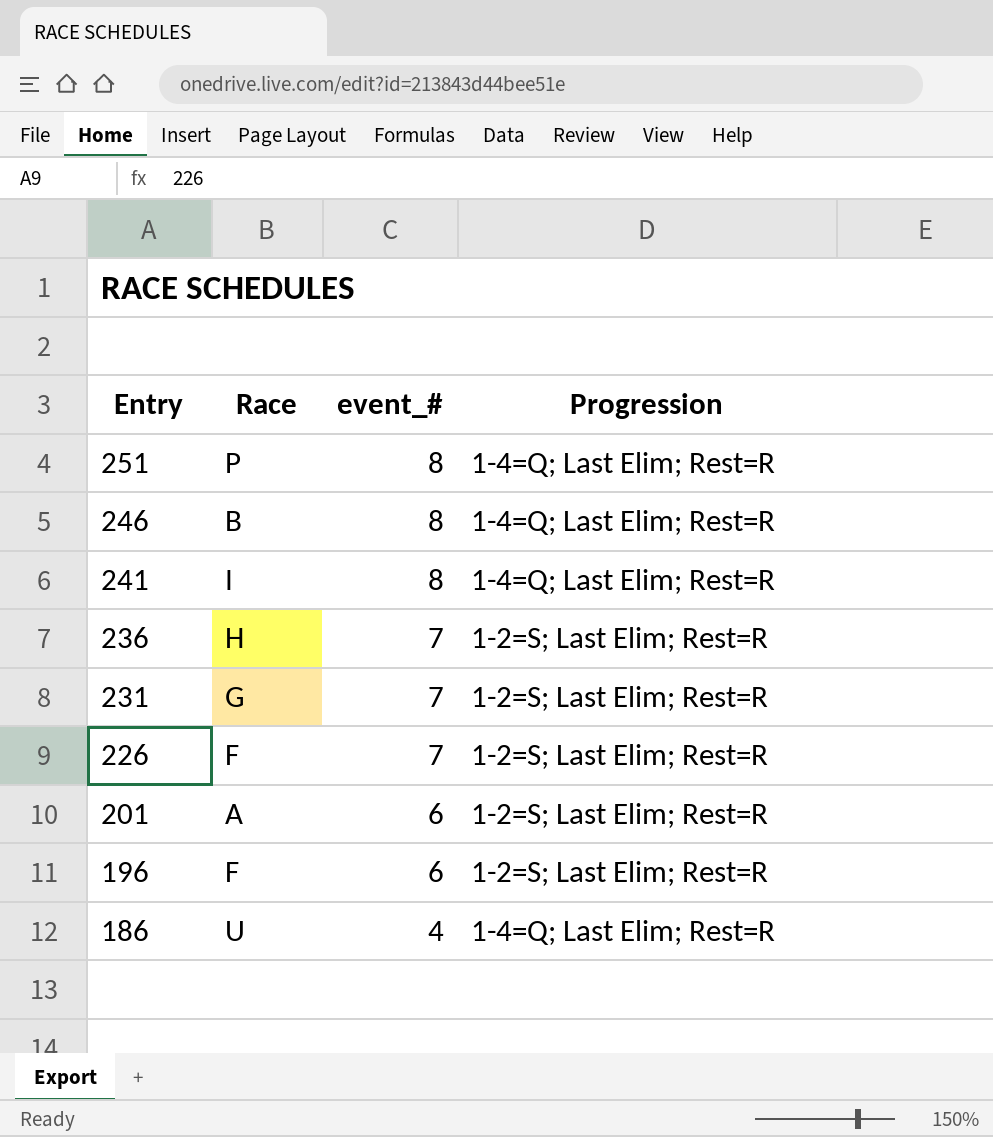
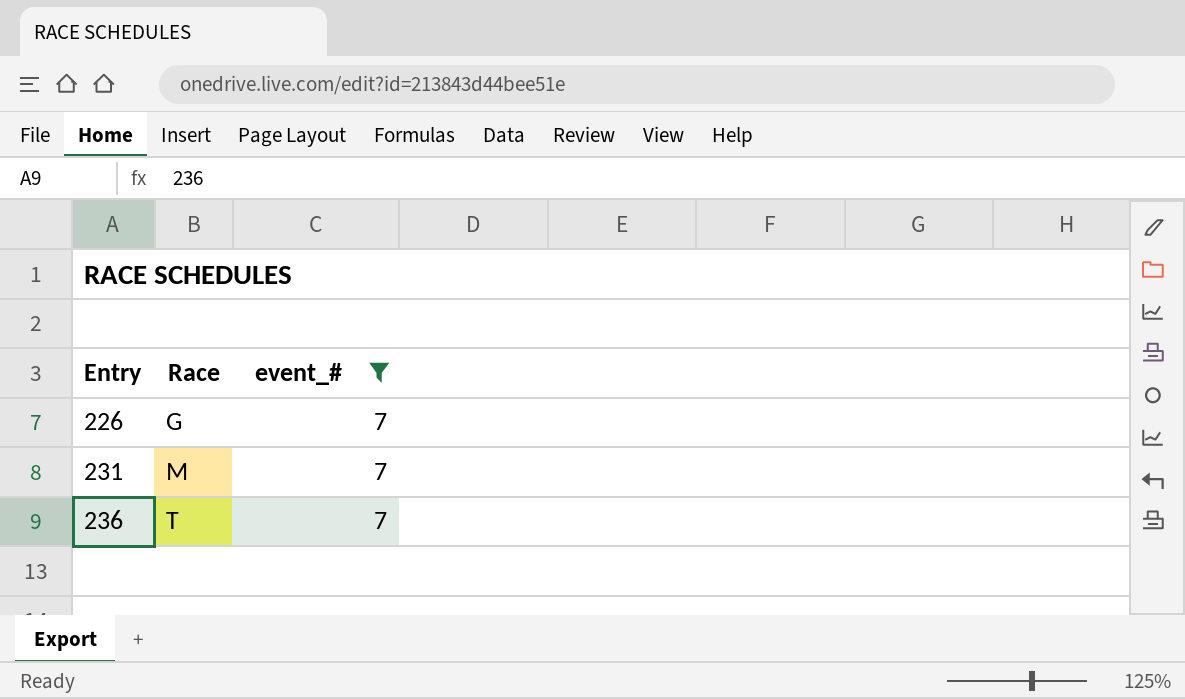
filter: none -> event_# = 7
row order: Entry descending -> Entry ascending
column Progression | position: 4 -> none
226 | Race: F -> G
231 | Race: G -> M
236 | Race: H -> T

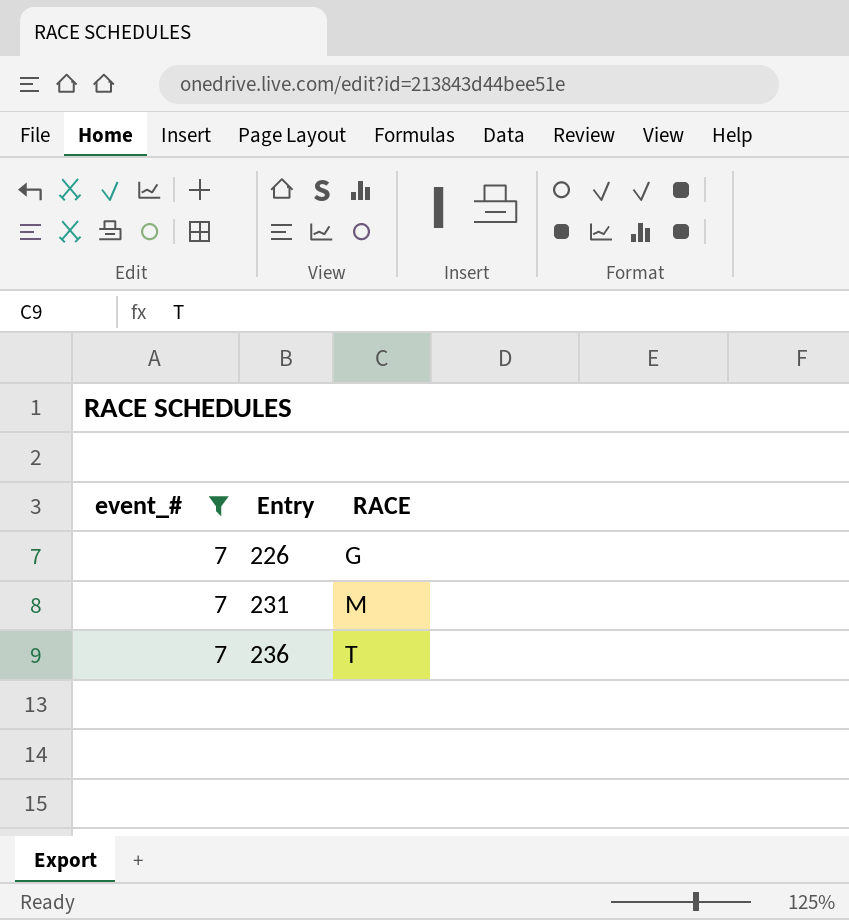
column event_# | position: 3 -> 1
column name: Race -> RACE

